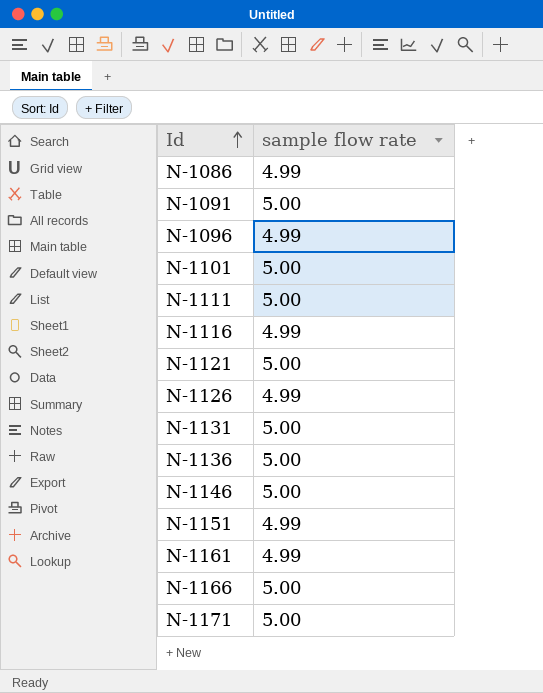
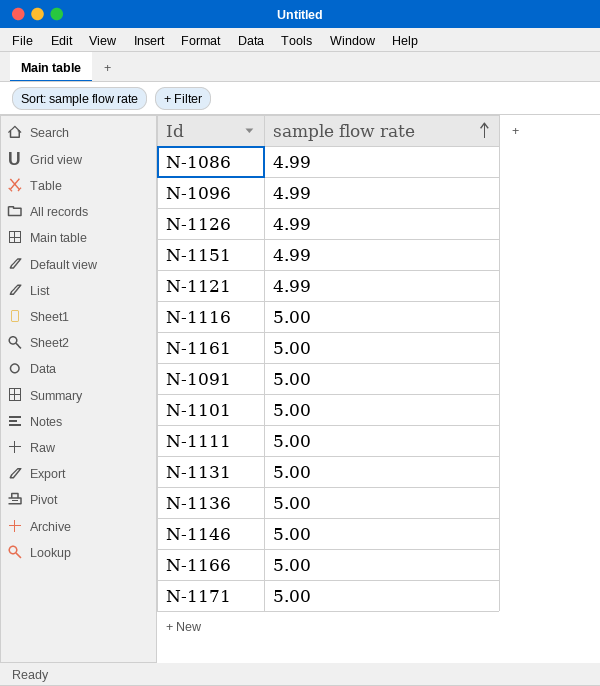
row order: Id ascending -> sample flow rate ascending
N-1121 | sample flow rate: 5.00 -> 4.99
N-1116 | sample flow rate: 4.99 -> 5.00
N-1161 | sample flow rate: 4.99 -> 5.00

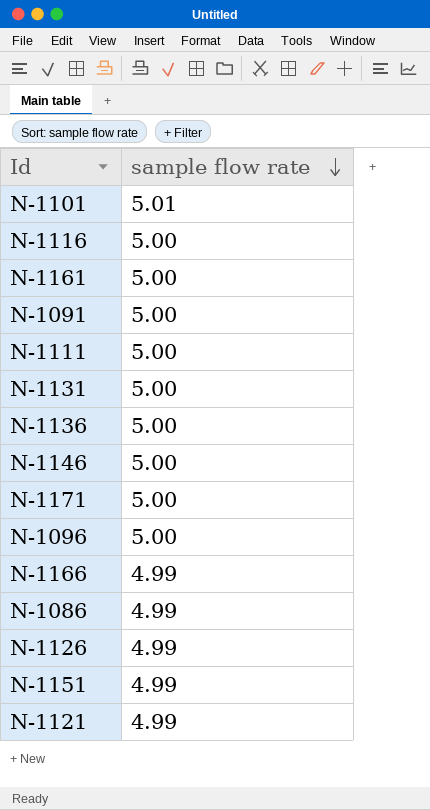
row order: sample flow rate ascending -> sample flow rate descending
N-1101 | sample flow rate: 5.00 -> 5.01
N-1096 | sample flow rate: 4.99 -> 5.00
N-1166 | sample flow rate: 5.00 -> 4.99

